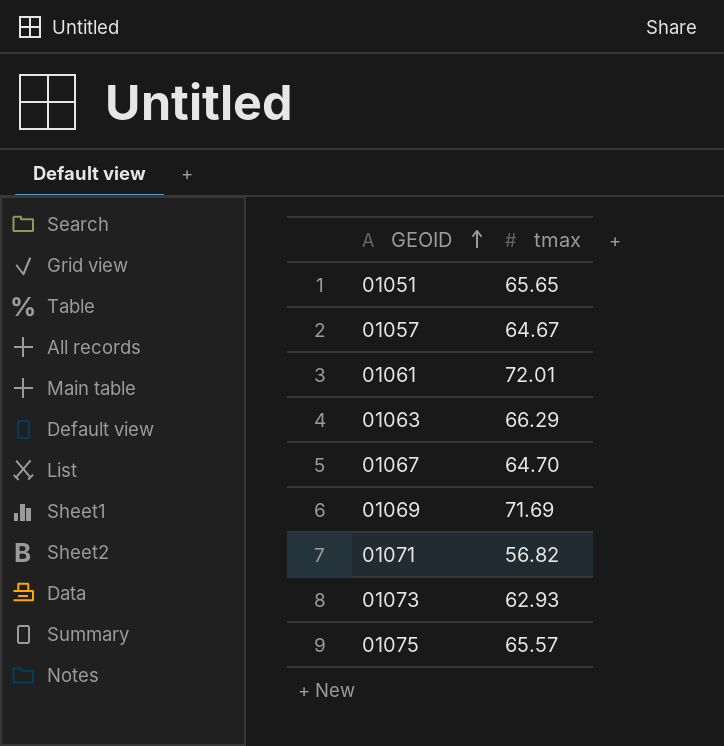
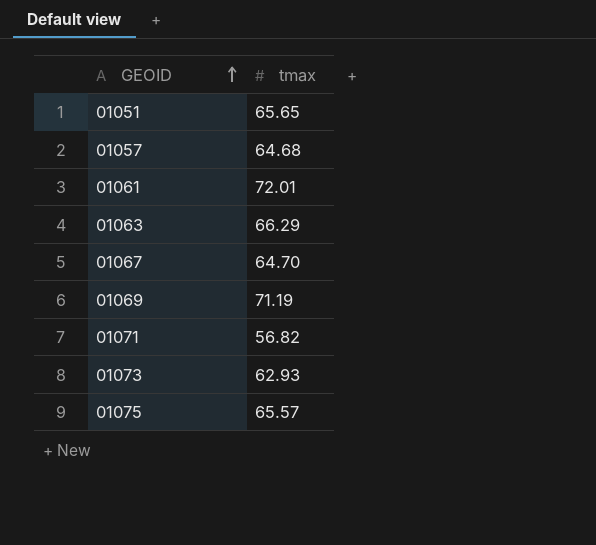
01057 | tmax: 64.67 -> 64.68
01069 | tmax: 71.69 -> 71.19

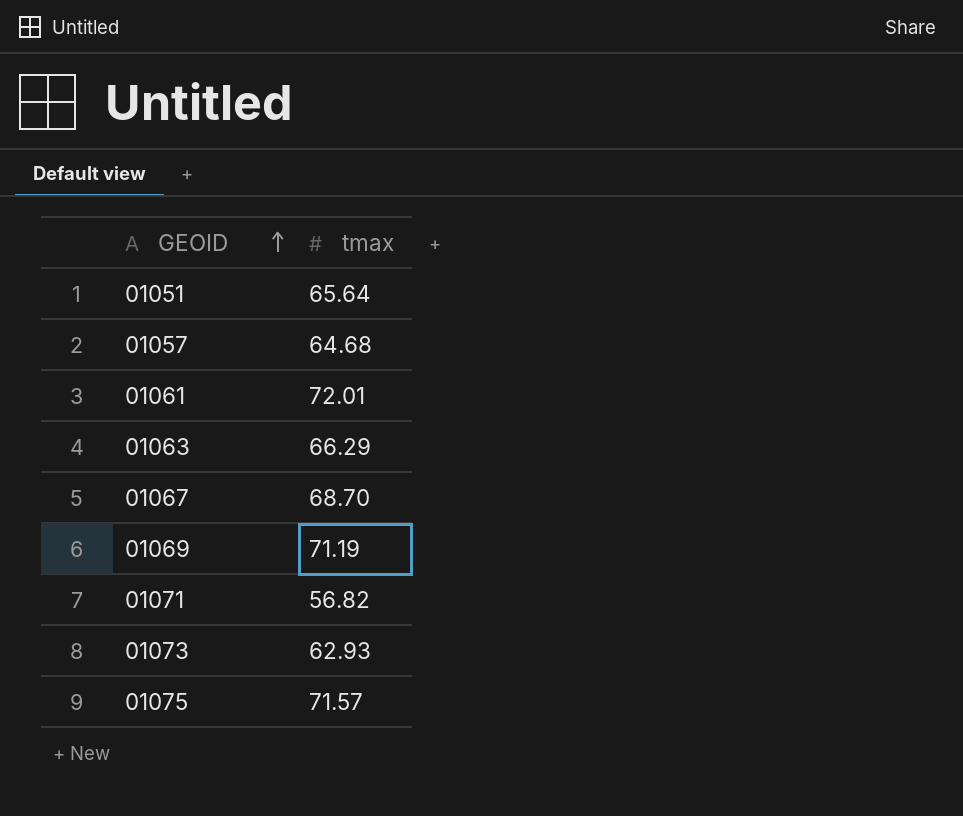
01051 | tmax: 65.65 -> 65.64
01067 | tmax: 64.70 -> 68.70
01075 | tmax: 65.57 -> 71.57

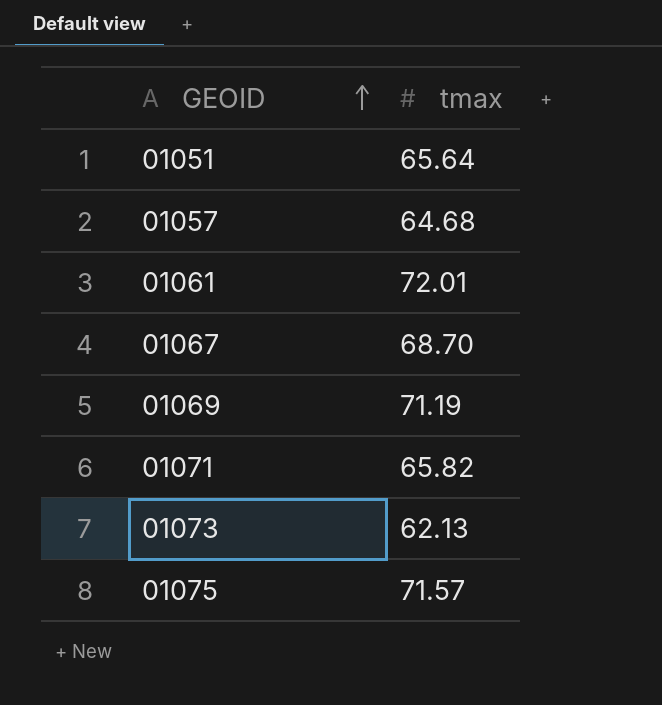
row 01063: 66.29 -> none
01071 | tmax: 56.82 -> 65.82
01073 | tmax: 62.93 -> 62.13

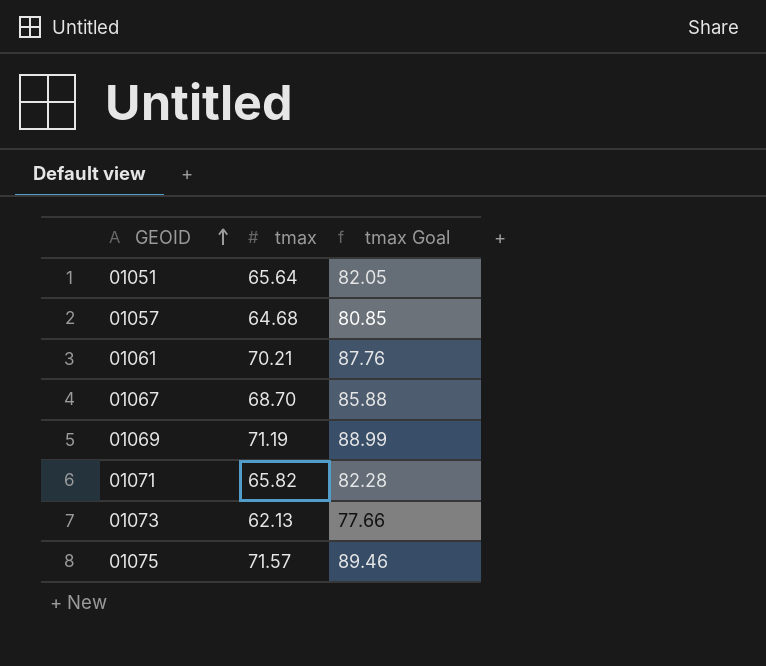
column tmax Goal | formula: none -> [tmax] * 1.25
01061 | tmax: 72.01 -> 70.21

